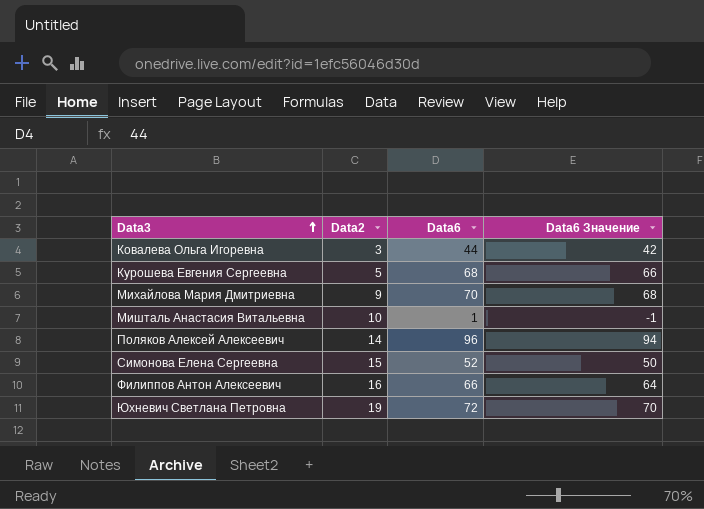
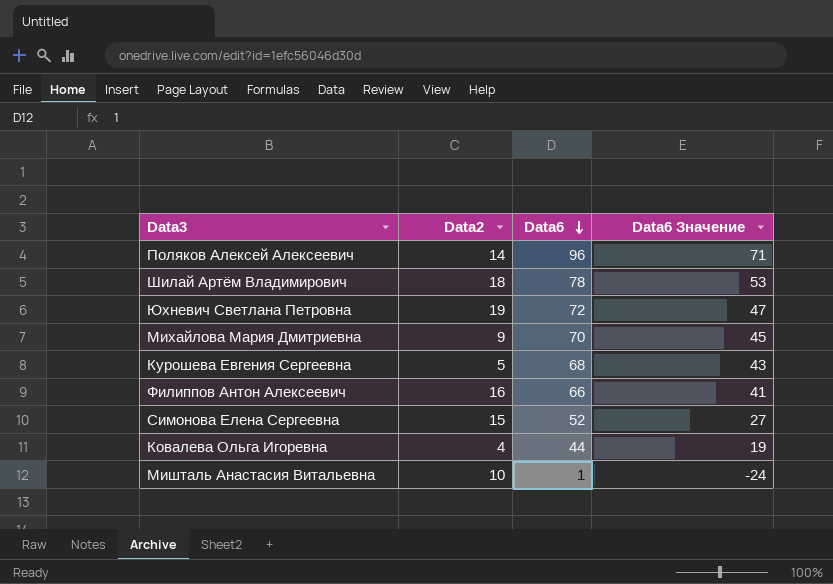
row order: Data3 ascending -> Data6 descending
column Data6 Значение | formula: [Data6] - 2 -> [Data6] - 25
row Шилай Артём Владимирович: none -> 18 | 78 | 53
Ковалева Ольга Игоревна | Data2: 3 -> 4

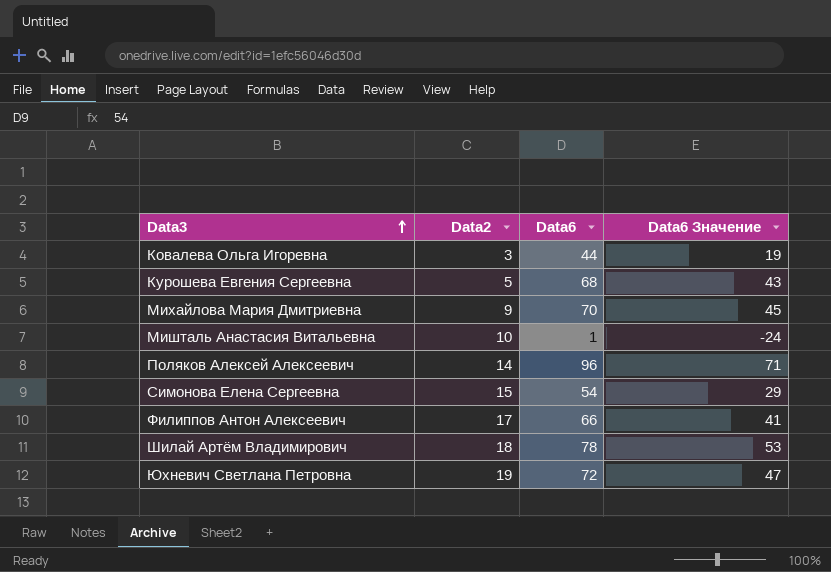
row order: Data6 descending -> Data3 ascending
Ковалева Ольга Игоревна | Data2: 4 -> 3
Симонова Елена Сергеевна | Data6: 52 -> 54
Симонова Елена Сергеевна | Data6 Значение: 27 -> 29
Филиппов Антон Алексеевич | Data2: 16 -> 17

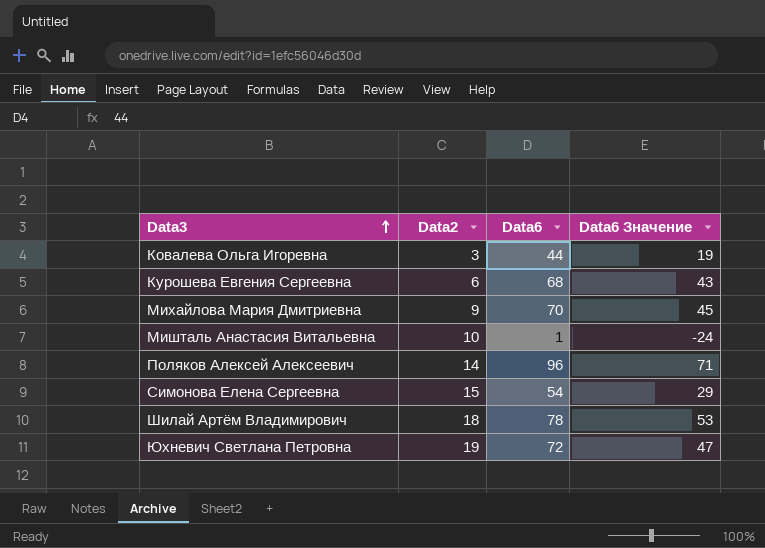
row Филиппов Антон Алексеевич: 17 | 66 | 41 -> none
Курошева Евгения Сергеевна | Data2: 5 -> 6

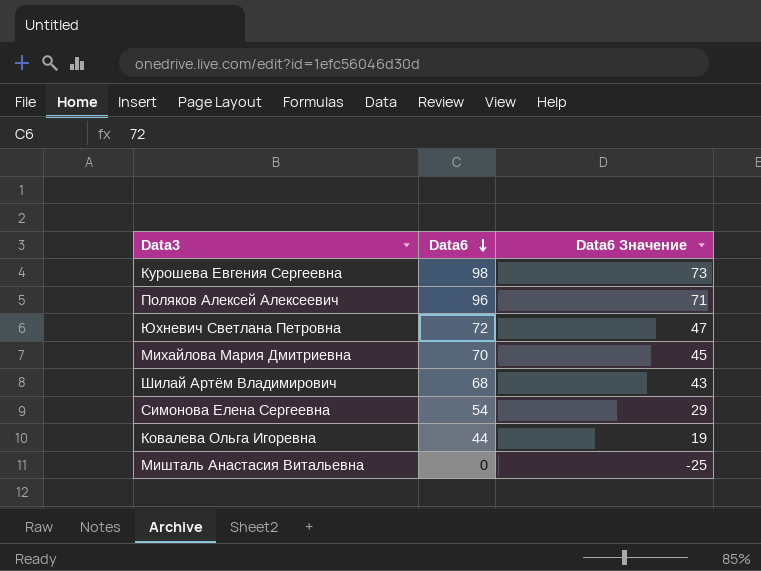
row order: Data3 ascending -> Data6 descending
column Data2 | position: 2 -> none
Курошева Евгения Сергеевна | Data6: 68 -> 98
Курошева Евгения Сергеевна | Data6 Значение: 43 -> 73
Шилай Артём Владимирович | Data6: 78 -> 68
Шилай Артём Владимирович | Data6 Значение: 53 -> 43
Мишталь Анастасия Витальевна | Data6: 1 -> 0
Мишталь Анастасия Витальевна | Data6 Значение: -24 -> -25

